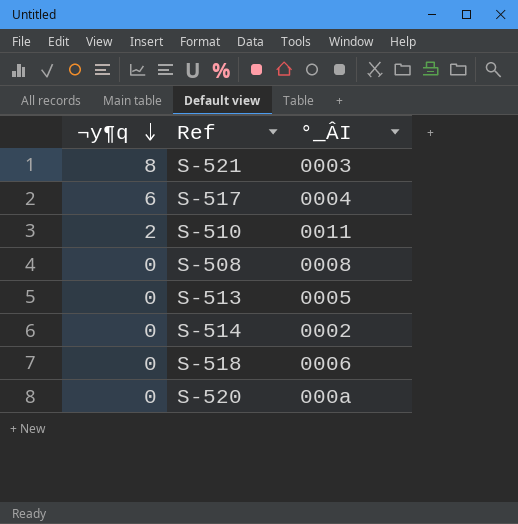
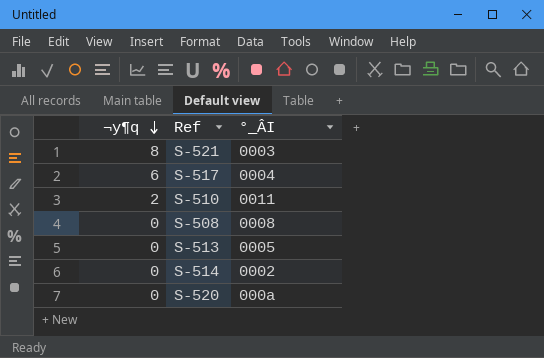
row S-518: 0 | 0006 -> none

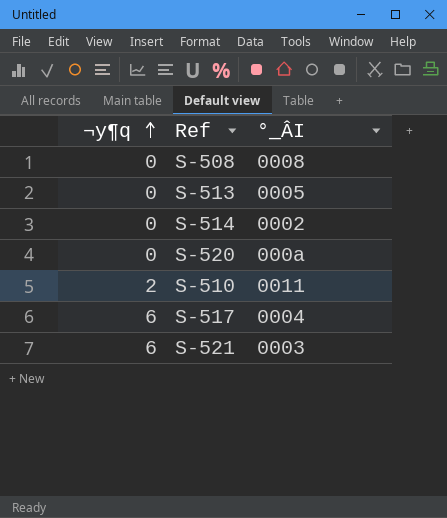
row order: ¬y¶q descending -> ¬y¶q ascending
S-521 | ¬y¶q: 8 -> 6

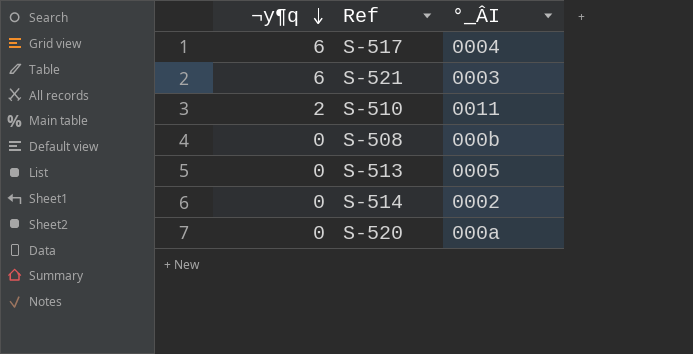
row order: ¬y¶q ascending -> ¬y¶q descending
S-508 | °_ÂI: 0008 -> 000b

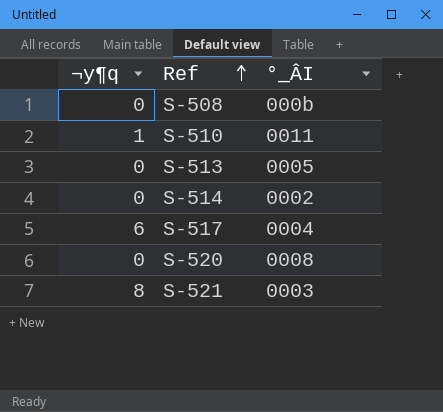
row order: ¬y¶q descending -> Ref ascending
S-510 | ¬y¶q: 2 -> 1
S-520 | °_ÂI: 000a -> 0008
S-521 | ¬y¶q: 6 -> 8

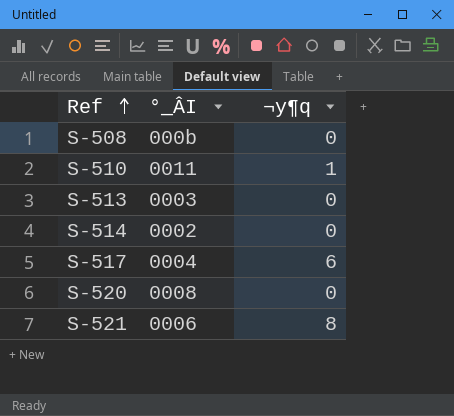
column ¬y¶q | position: 1 -> 3
S-513 | °_ÂI: 0005 -> 0003
S-521 | °_ÂI: 0003 -> 0006

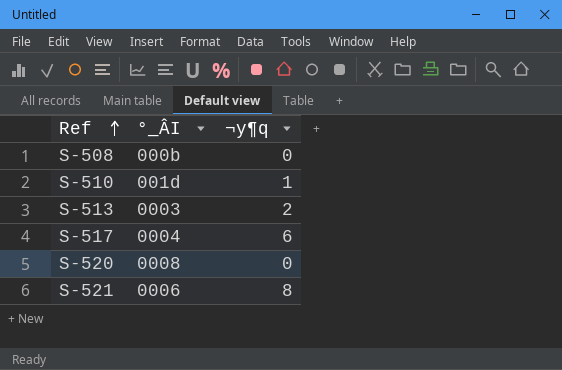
row S-514: 0002 | 0 -> none
S-510 | °_ÂI: 0011 -> 001d
S-513 | ¬y¶q: 0 -> 2

